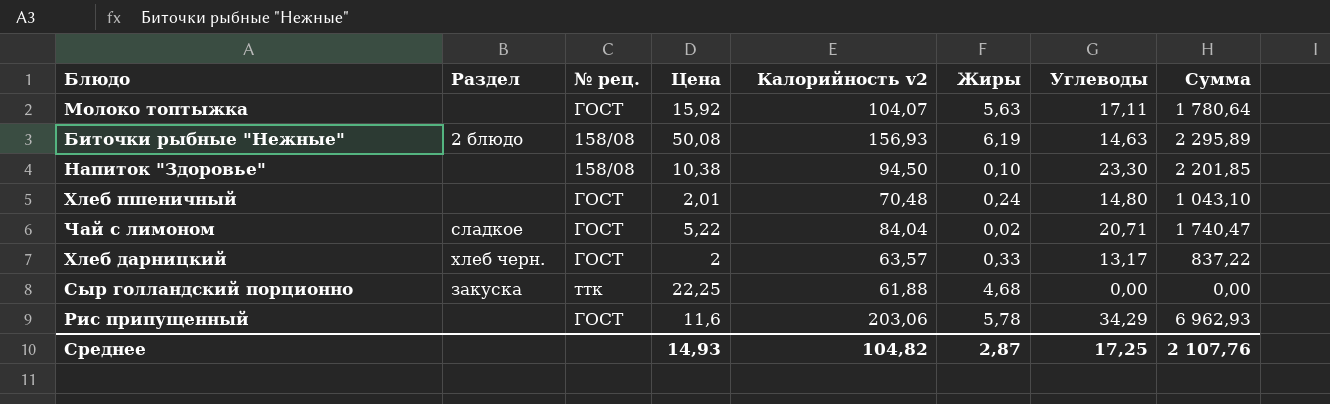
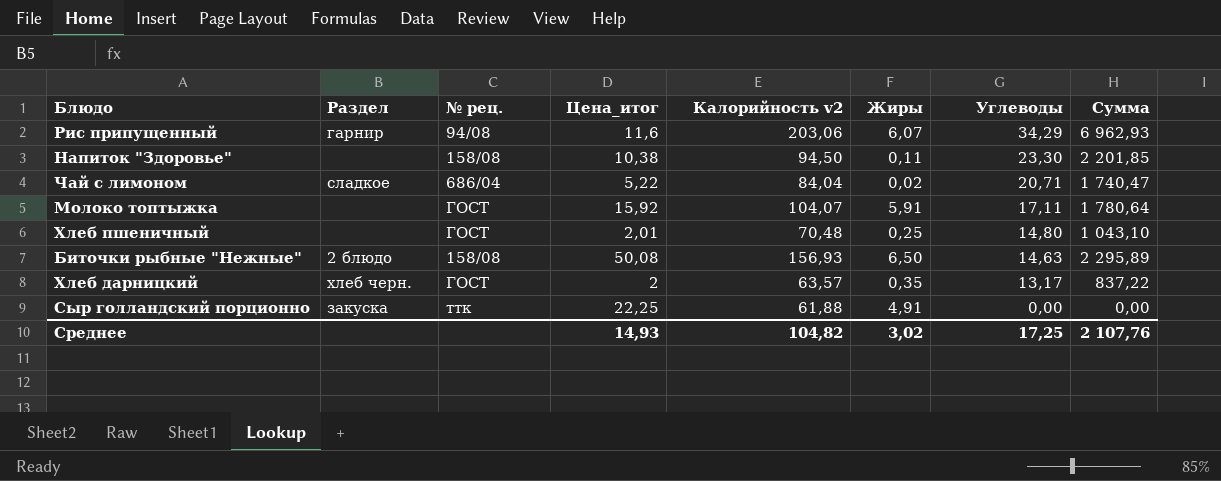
row order: none -> Углеводы descending
column name: Цена -> Цена_итог
Рис припущенный | Раздел: none -> гарнир
Рис припущенный | № рец.: ГОСТ -> 94/08
Рис припущенный | Жиры: 5,78 -> 6,07
Напиток "Здоровье" | Жиры: 0,10 -> 0,11
Чай с лимоном | № рец.: ГОСТ -> 686/04
Молоко топтыжка | Жиры: 5,63 -> 5,91
Хлеб пшеничный | Жиры: 0,24 -> 0,25
Биточки рыбные "Нежные" | Жиры: 6,19 -> 6,50
Хлеб дарницкий | Жиры: 0,33 -> 0,35
Сыр голландский порционно | Жиры: 4,68 -> 4,91
Среднее | Жиры: 2,87 -> 3,02

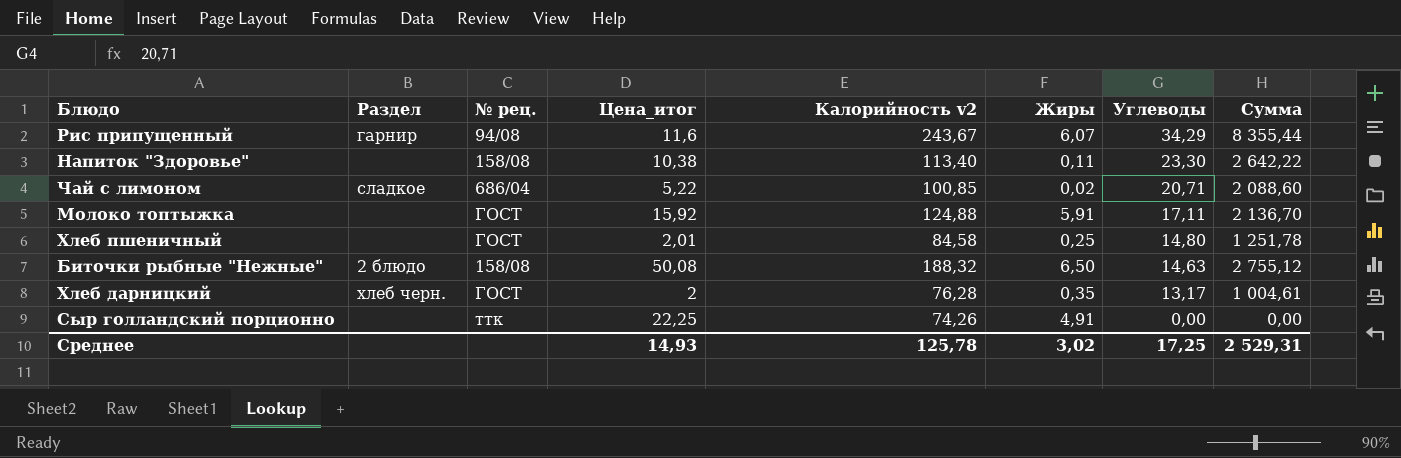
Рис припущенный | Калорийность v2: 203,06 -> 243,67
Рис припущенный | Сумма: 6 962,93 -> 8 355,44
Напиток "Здоровье" | Калорийность v2: 94,50 -> 113,40
Напиток "Здоровье" | Сумма: 2 201,85 -> 2 642,22
Чай с лимоном | Калорийность v2: 84,04 -> 100,85
Чай с лимоном | Сумма: 1 740,47 -> 2 088,60
Молоко топтыжка | Калорийность v2: 104,07 -> 124,88
Молоко топтыжка | Сумма: 1 780,64 -> 2 136,70
Хлеб пшеничный | Калорийность v2: 70,48 -> 84,58
Хлеб пшеничный | Сумма: 1 043,10 -> 1 251,78
Биточки рыбные "Нежные" | Калорийность v2: 156,93 -> 188,32
Биточки рыбные "Нежные" | Сумма: 2 295,89 -> 2 755,12
Хлеб дарницкий | Калорийность v2: 63,57 -> 76,28
Хлеб дарницкий | Сумма: 837,22 -> 1 004,61
Сыр голландский порционно | Раздел: закуска -> none
Сыр голландский порционно | Калорийность v2: 61,88 -> 74,26
Среднее | Калорийность v2: 104,82 -> 125,78
Среднее | Сумма: 2 107,76 -> 2 529,31

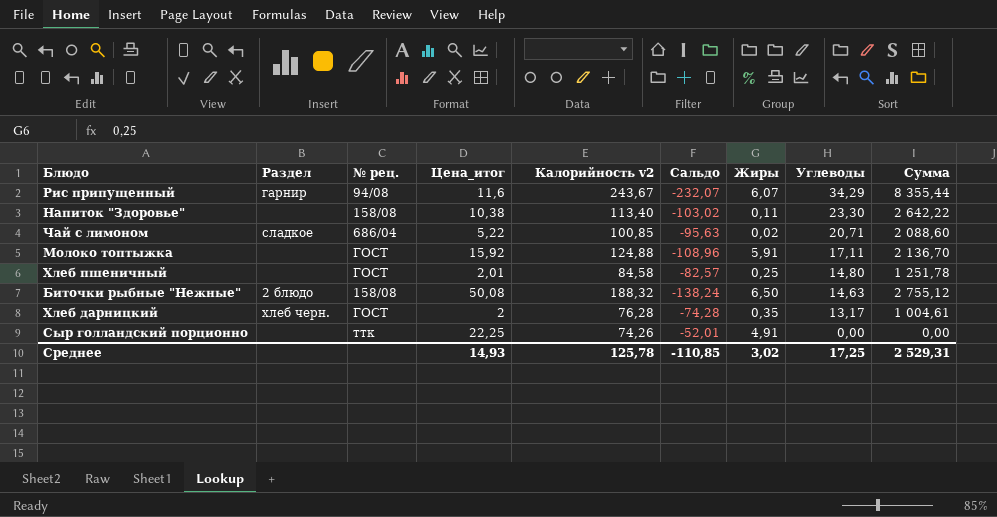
column Сальдо | formula: none -> [Цена_итог] - [Калорийность v2]

